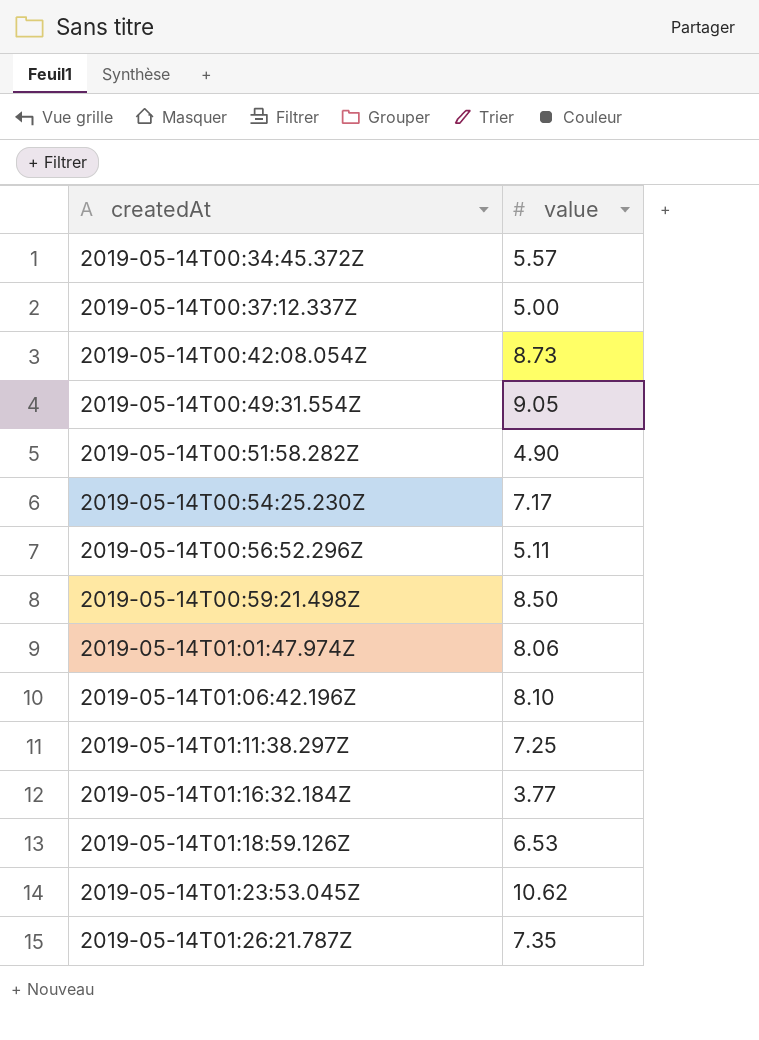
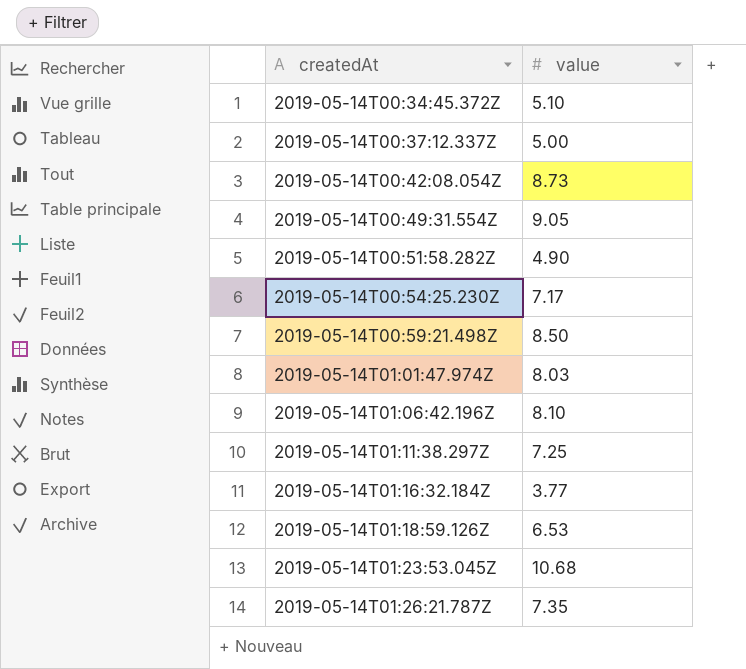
row 2019-05-14T00:56:52.296Z: 5.11 -> none
2019-05-14T00:34:45.372Z | value: 5.57 -> 5.10
2019-05-14T01:01:47.974Z | value: 8.06 -> 8.03
2019-05-14T01:23:53.045Z | value: 10.62 -> 10.68

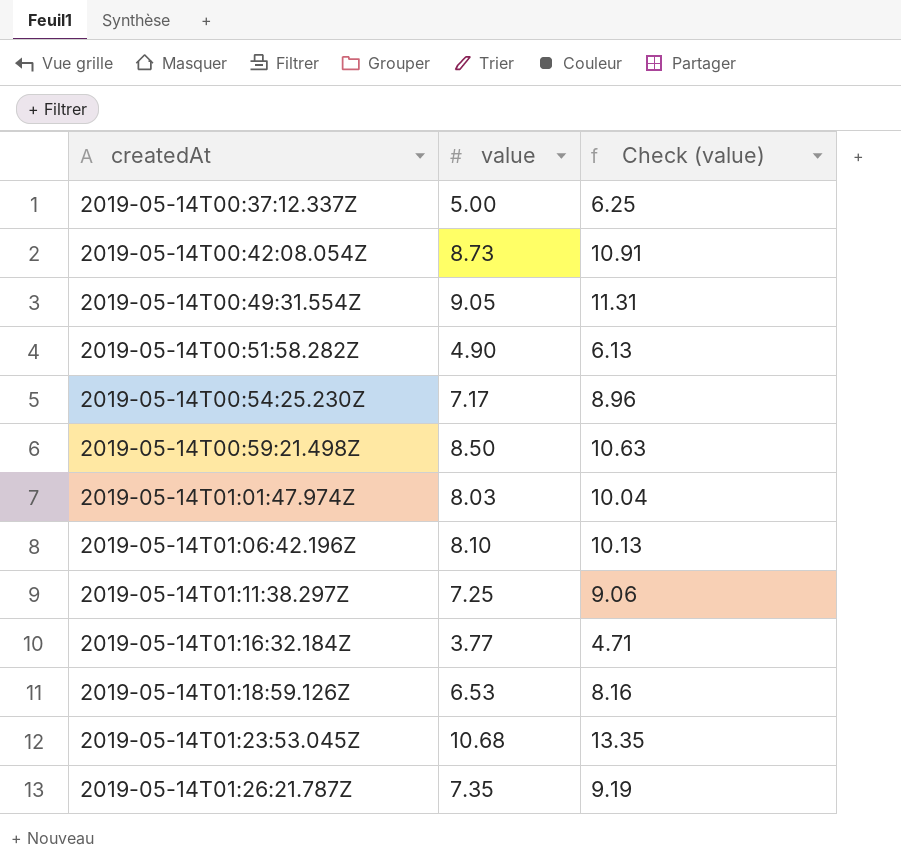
column Check (value) | formula: none -> [value] * 1.25
row 2019-05-14T00:34:45.372Z: 5.10 -> none

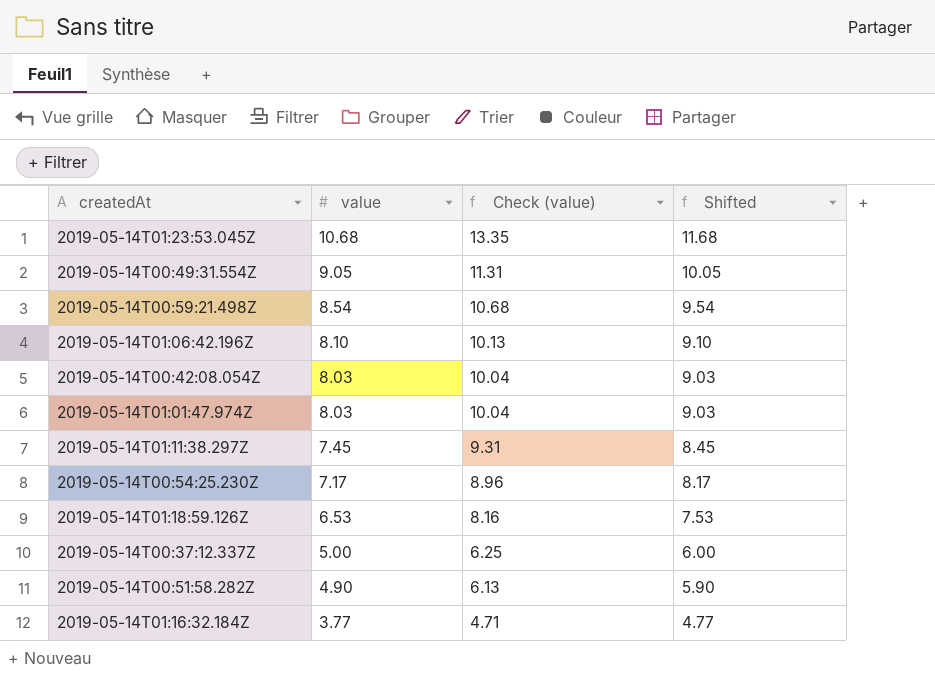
row order: createdAt ascending -> value descending
column Shifted | formula: none -> [value] + 1
row 2019-05-14T01:26:21.787Z: 7.35 | 9.19 -> none
2019-05-14T00:59:21.498Z | value: 8.50 -> 8.54
2019-05-14T00:59:21.498Z | Check (value): 10.63 -> 10.68
2019-05-14T00:42:08.054Z | value: 8.73 -> 8.03
2019-05-14T00:42:08.054Z | Check (value): 10.91 -> 10.04
2019-05-14T01:11:38.297Z | value: 7.25 -> 7.45
2019-05-14T01:11:38.297Z | Check (value): 9.06 -> 9.31

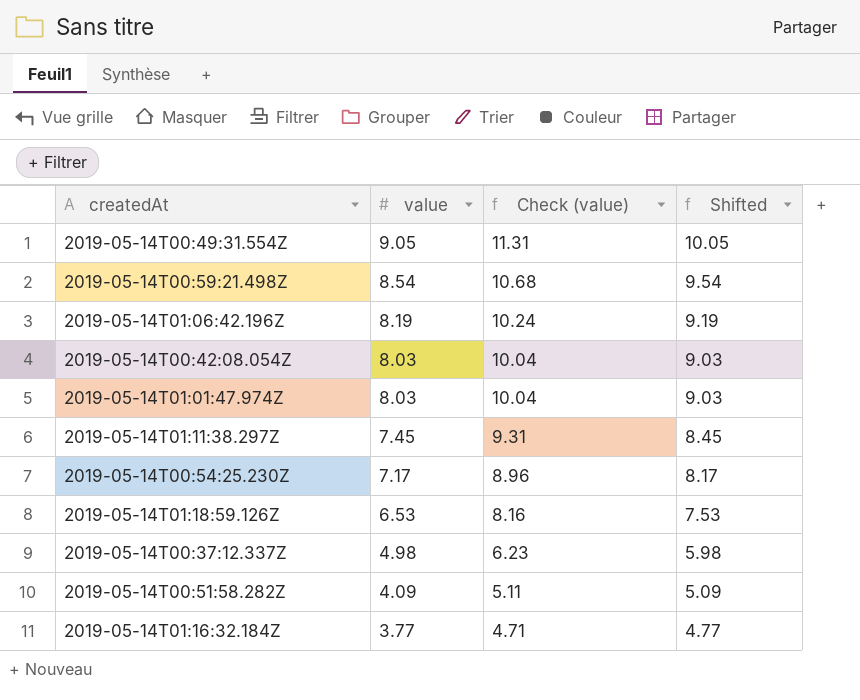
row 2019-05-14T01:23:53.045Z: 10.68 | 13.35 | 11.68 -> none
2019-05-14T01:06:42.196Z | value: 8.10 -> 8.19
2019-05-14T01:06:42.196Z | Check (value): 10.13 -> 10.24
2019-05-14T01:06:42.196Z | Shifted: 9.10 -> 9.19
2019-05-14T00:37:12.337Z | value: 5.00 -> 4.98
2019-05-14T00:37:12.337Z | Check (value): 6.25 -> 6.23
2019-05-14T00:37:12.337Z | Shifted: 6.00 -> 5.98
2019-05-14T00:51:58.282Z | value: 4.90 -> 4.09
2019-05-14T00:51:58.282Z | Check (value): 6.13 -> 5.11
2019-05-14T00:51:58.282Z | Shifted: 5.90 -> 5.09

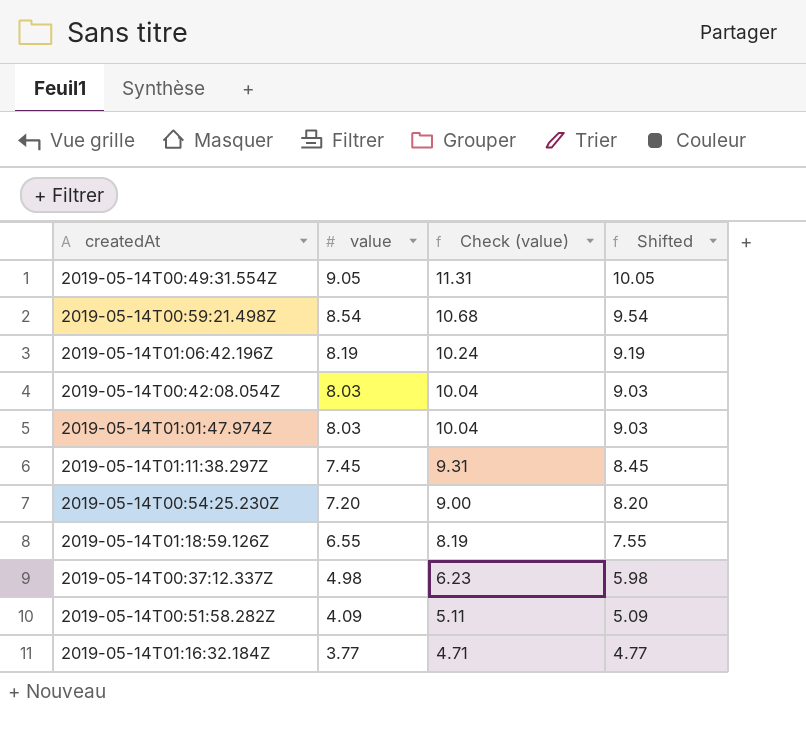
2019-05-14T00:54:25.230Z | value: 7.17 -> 7.20
2019-05-14T00:54:25.230Z | Check (value): 8.96 -> 9.00
2019-05-14T00:54:25.230Z | Shifted: 8.17 -> 8.20
2019-05-14T01:18:59.126Z | value: 6.53 -> 6.55
2019-05-14T01:18:59.126Z | Check (value): 8.16 -> 8.19
2019-05-14T01:18:59.126Z | Shifted: 7.53 -> 7.55

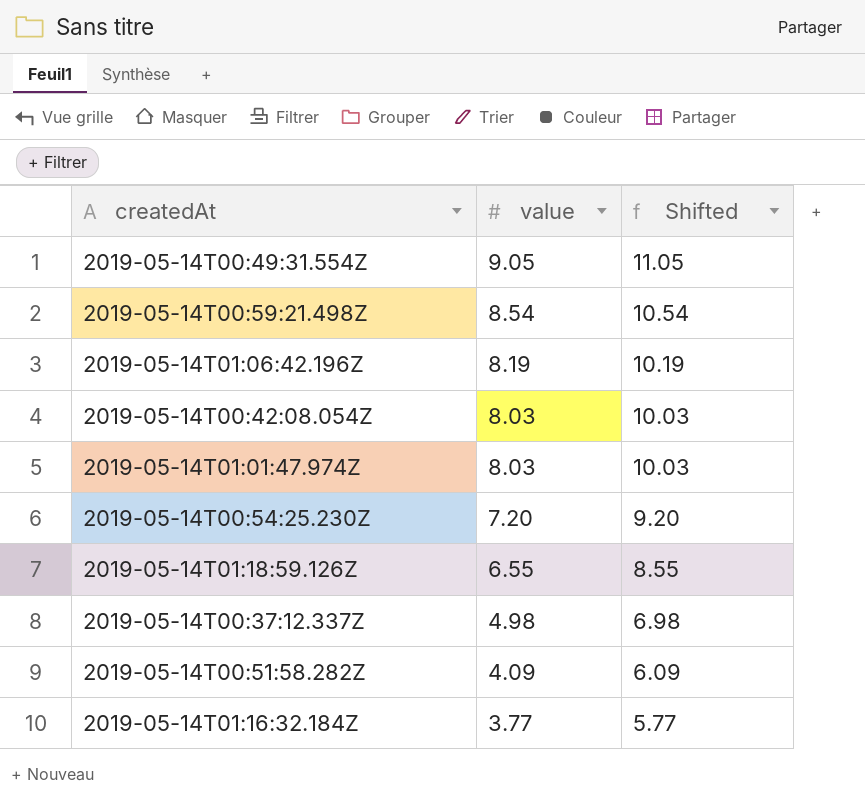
column Check (value) | formula: [value] * 1.25 -> none
column Shifted | formula: [value] + 1 -> [value] + 2
row 2019-05-14T01:11:38.297Z: 7.45 | 9.31 | 8.45 -> none

